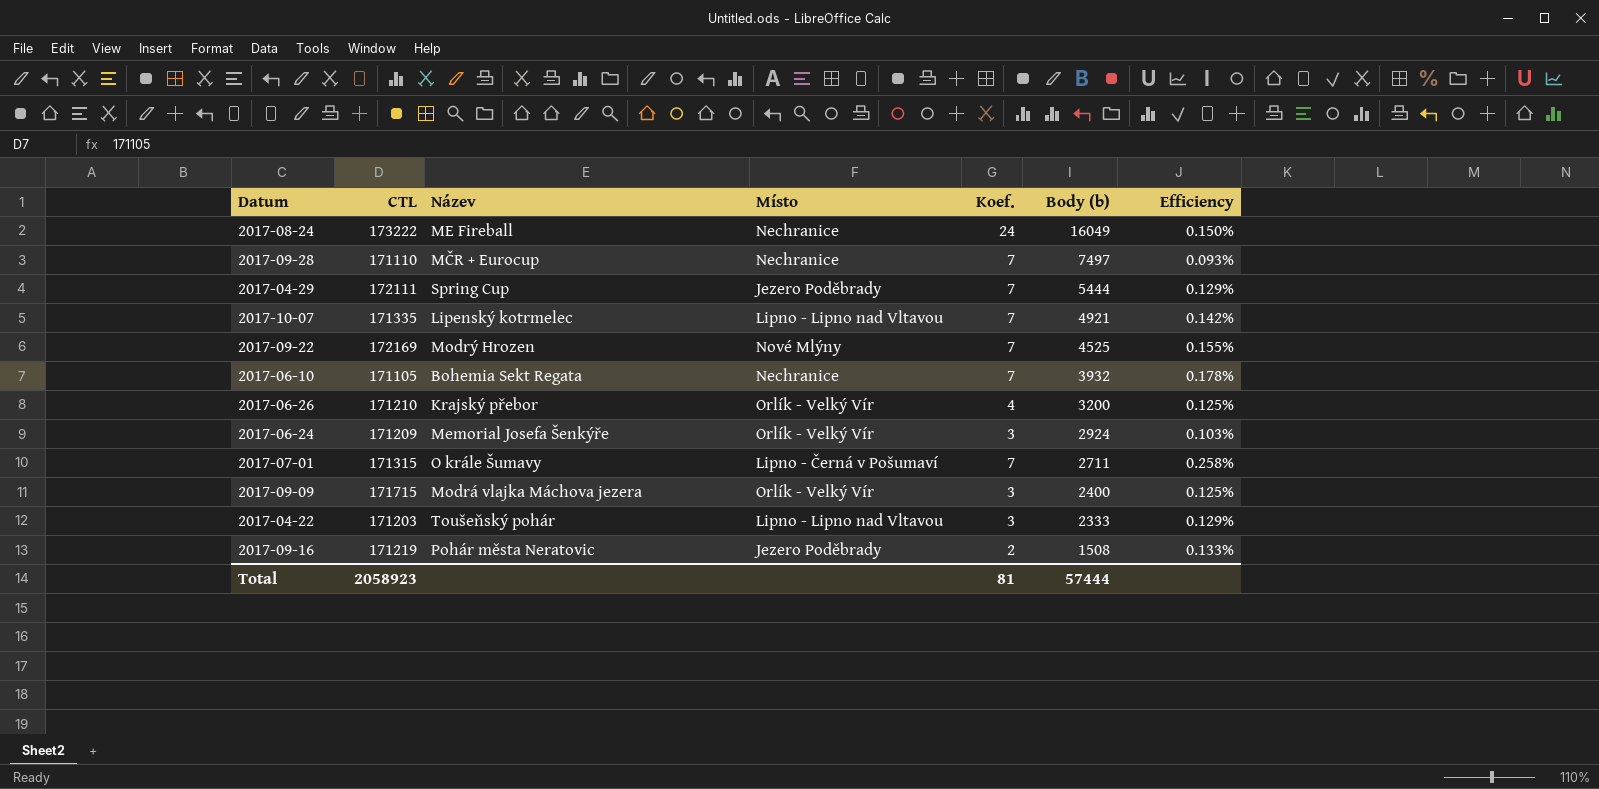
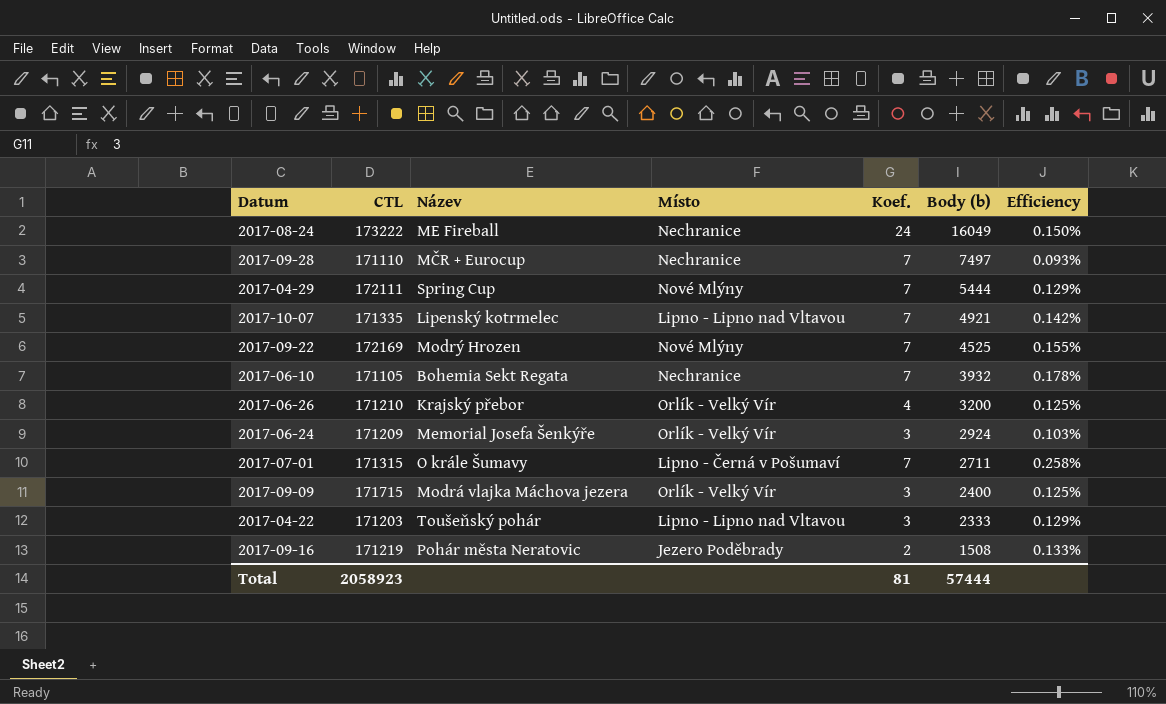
2017-04-29 | Místo: Jezero Poděbrady -> Nové Mlýny

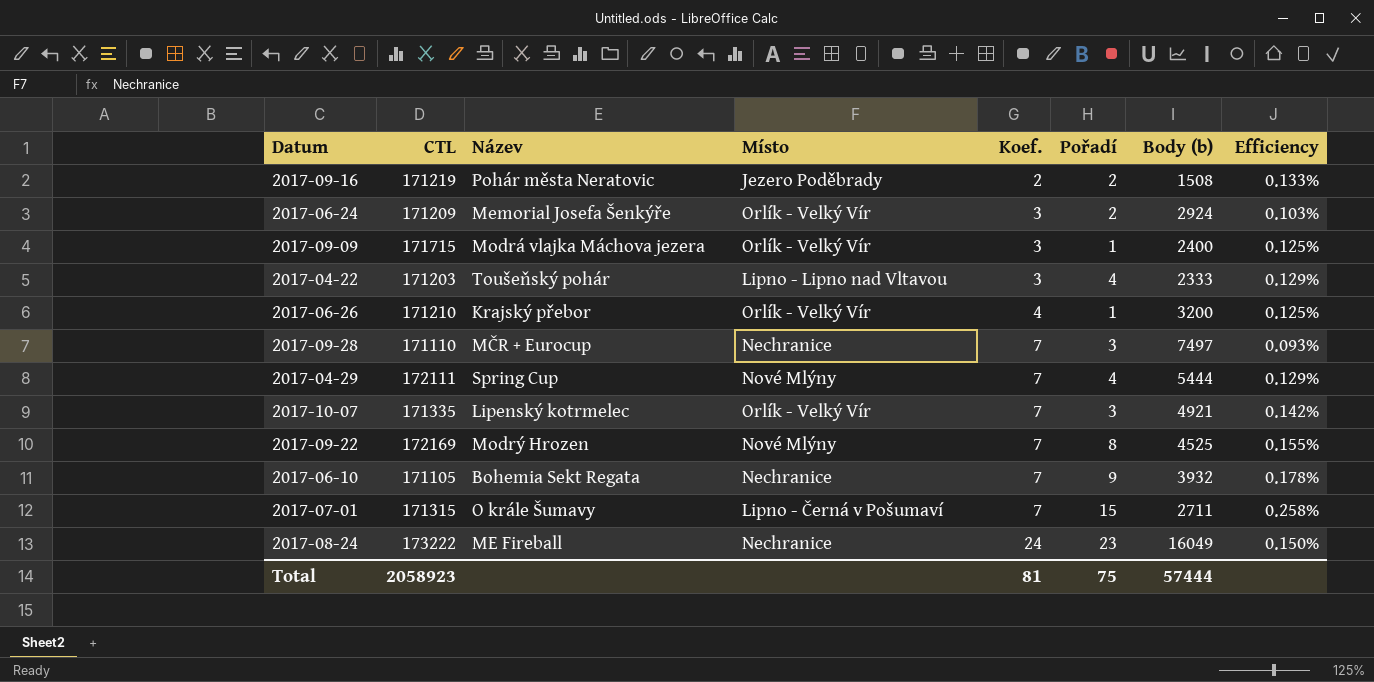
row order: Body (b) descending -> Koef. ascending
column Pořadí | position: none -> 6
2017-10-07 | Místo: Lipno - Lipno nad Vltavou -> Orlík - Velký Vír

